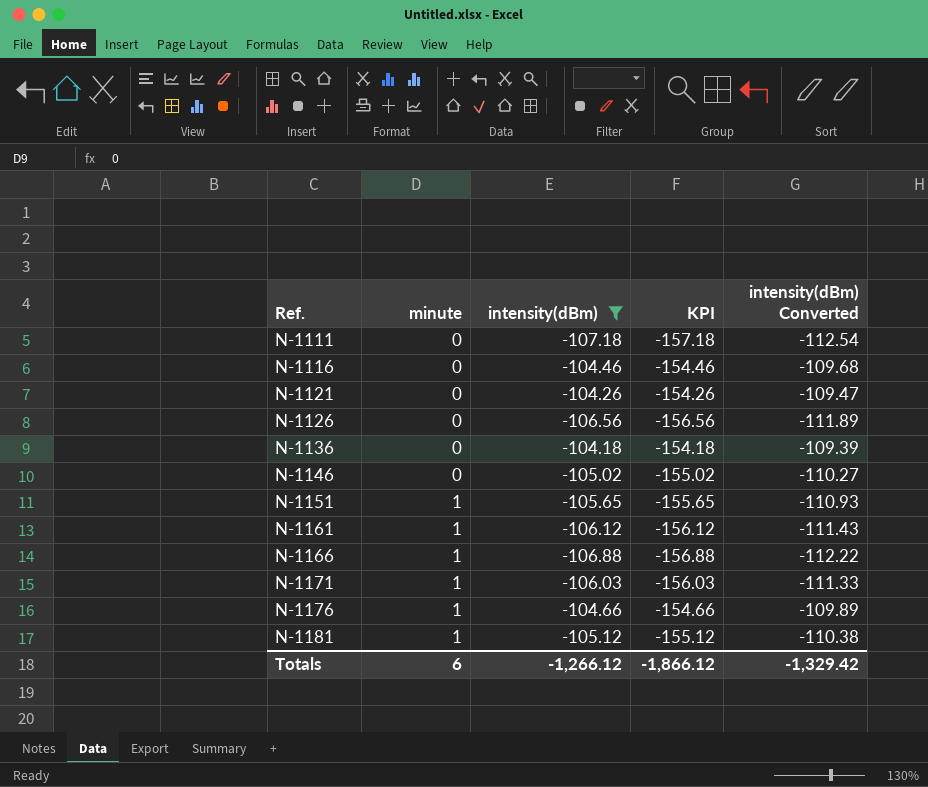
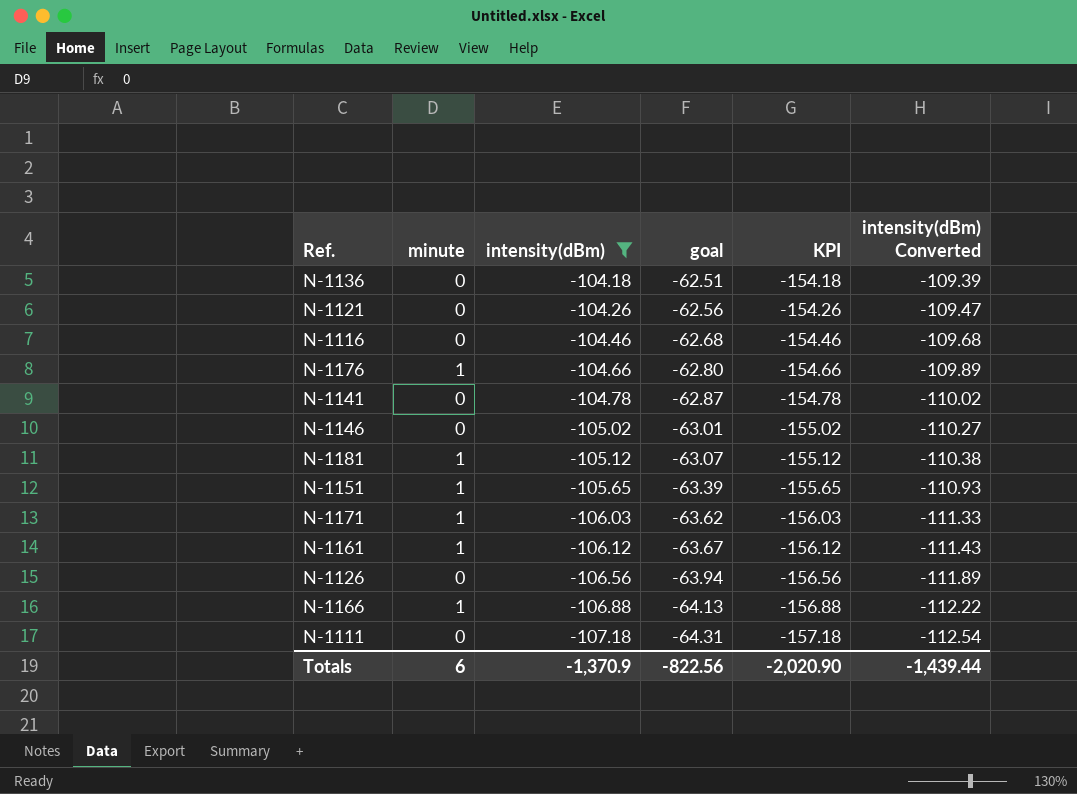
row order: Ref. ascending -> intensity(dBm) descending
column goal | formula: none -> [intensity(dBm)] * 0.6
row N-1141: none -> 0 | -104.78 | -62.87 | -154.78 | -110.02
Totals | intensity(dBm): -1,266.12 -> -1,370.9
Totals | KPI: -1,866.12 -> -2,020.90
Totals | intensity(dBm) Converted: -1,329.42 -> -1,439.44

